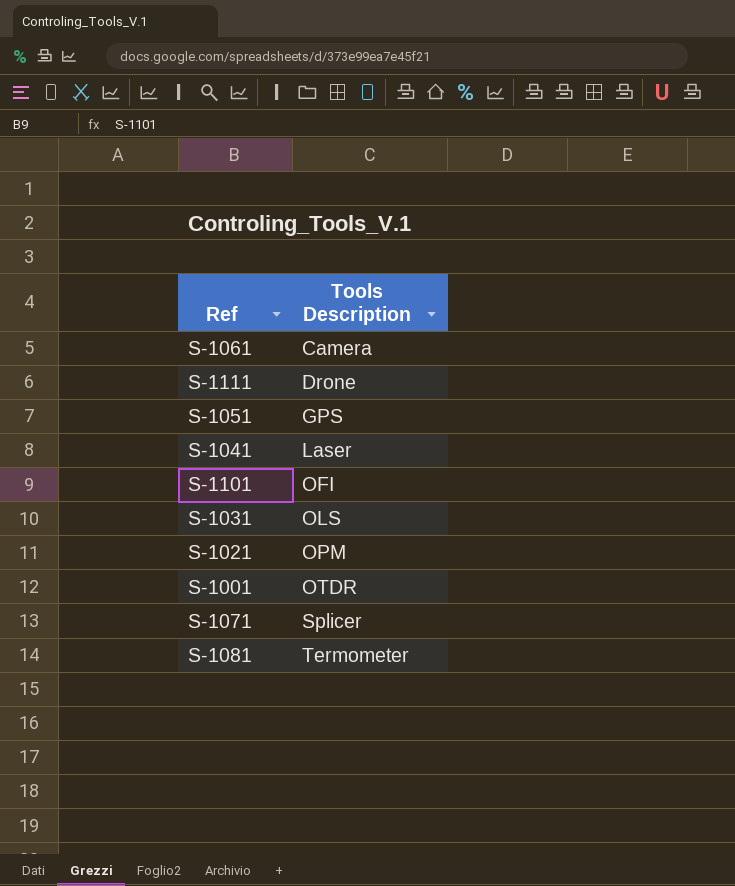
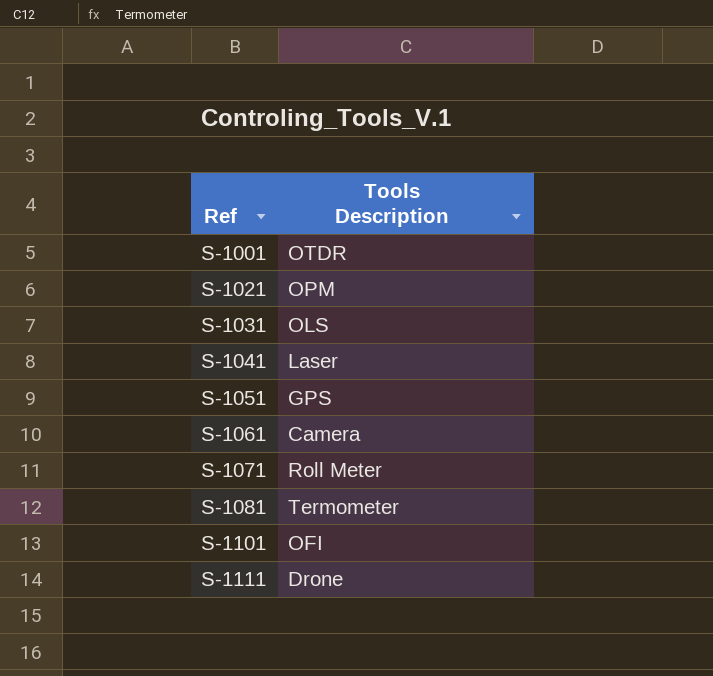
row order: Tools Description ascending -> Ref ascending
S-1071 | Tools Description: Splicer -> Roll Meter

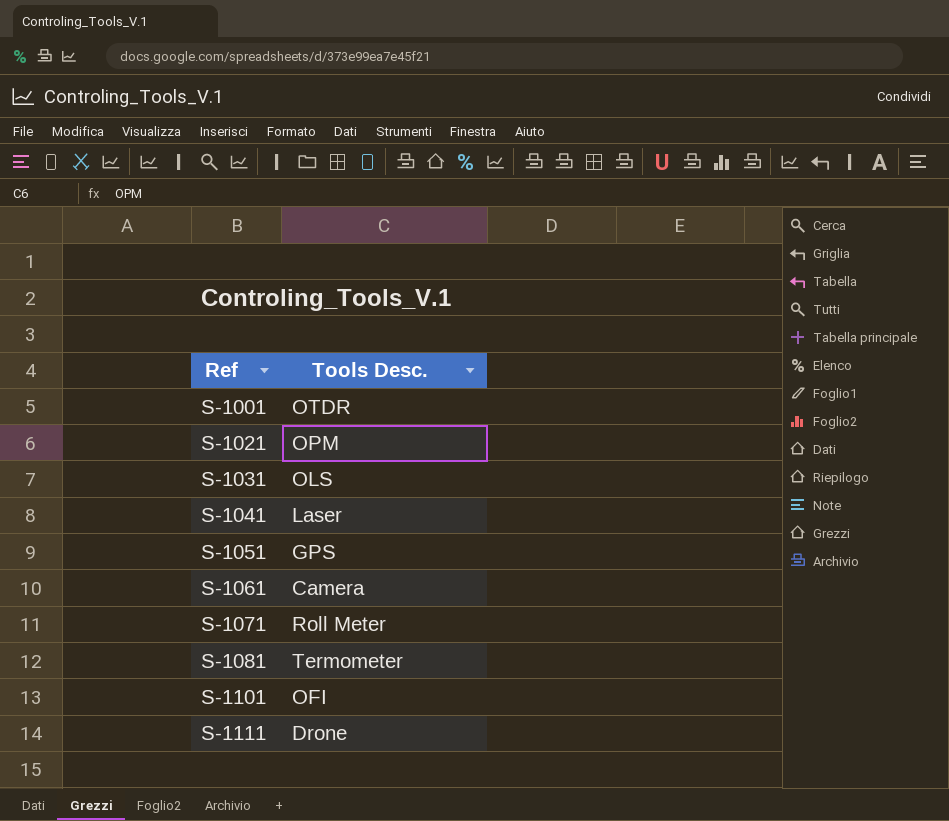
column name: Tools Description -> Tools Desc.

